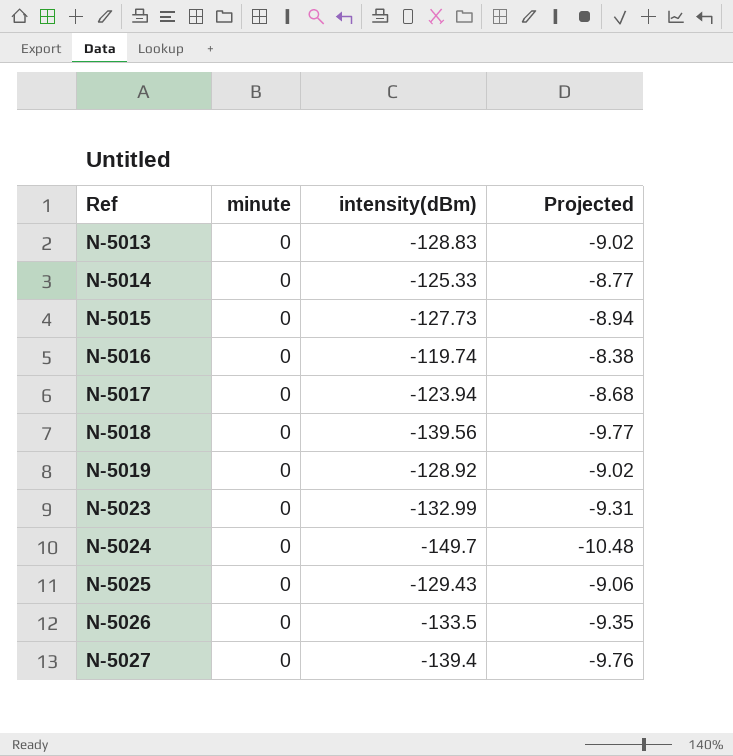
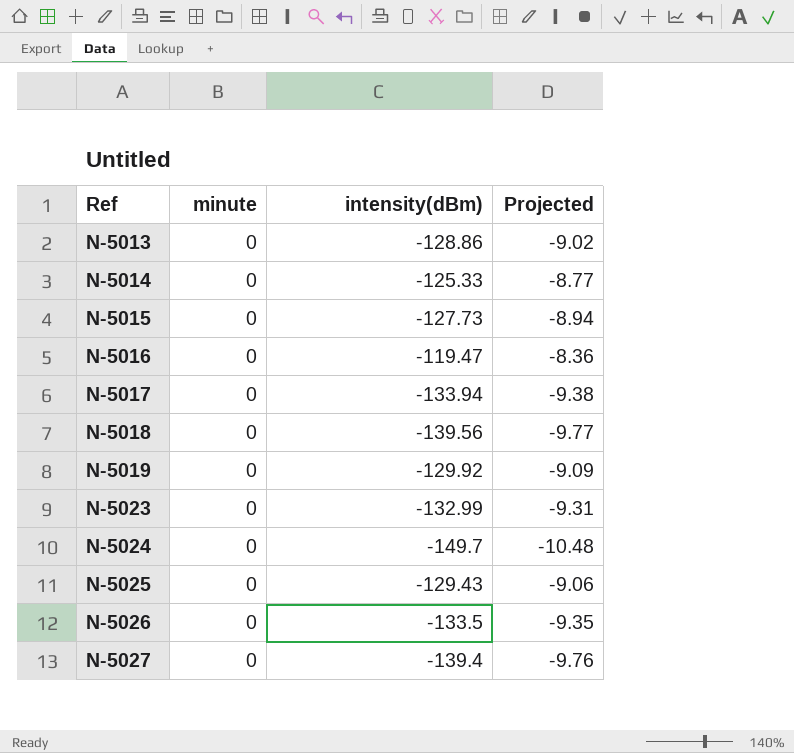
N-5013 | intensity(dBm): -128.83 -> -128.86
N-5016 | intensity(dBm): -119.74 -> -119.47
N-5016 | Projected: -8.38 -> -8.36
N-5017 | intensity(dBm): -123.94 -> -133.94
N-5017 | Projected: -8.68 -> -9.38
N-5019 | intensity(dBm): -128.92 -> -129.92
N-5019 | Projected: -9.02 -> -9.09

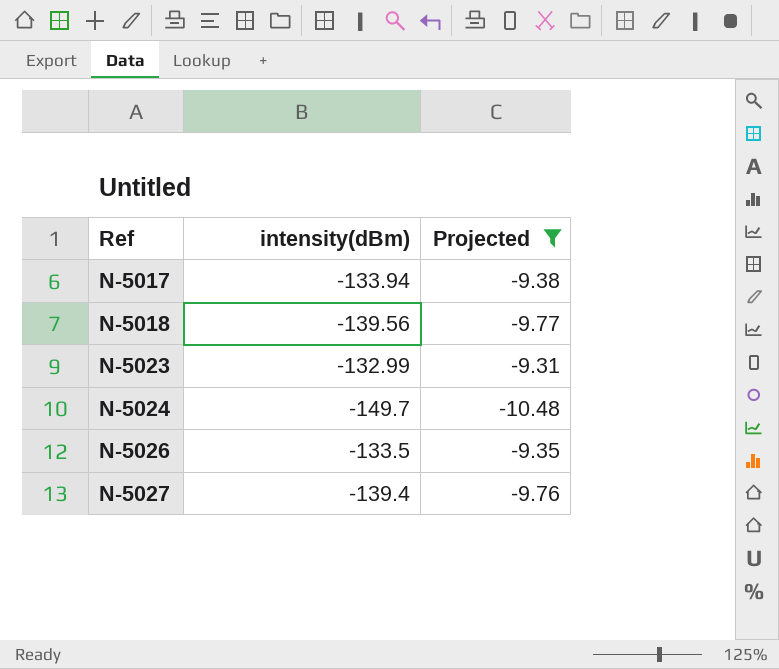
filter: none -> Projected <= -9.31
column minute | position: 2 -> none

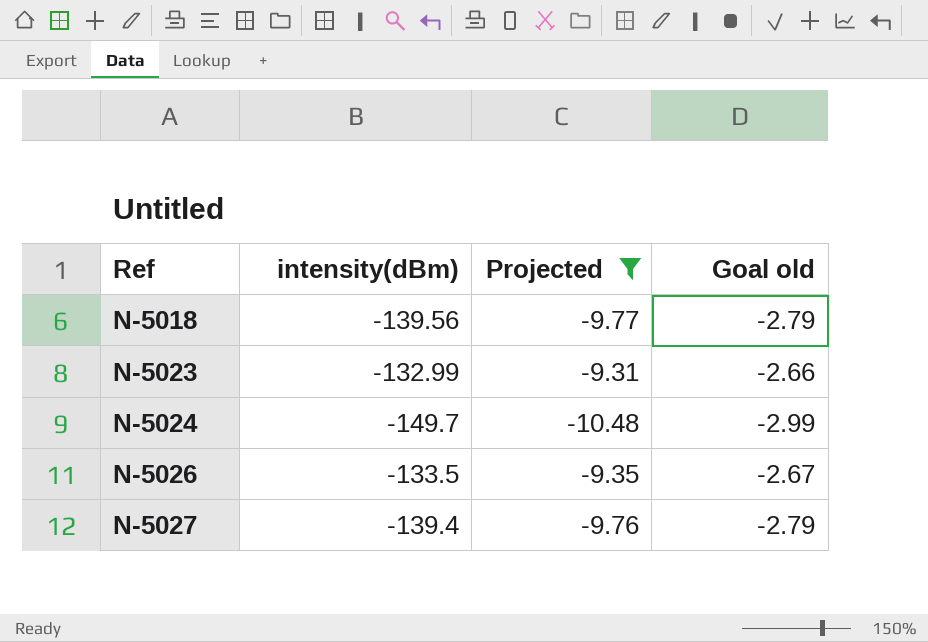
column Goal old | formula: none -> [intensity(dBm)] * 0.02
row N-5017: -133.94 | -9.38 -> none

